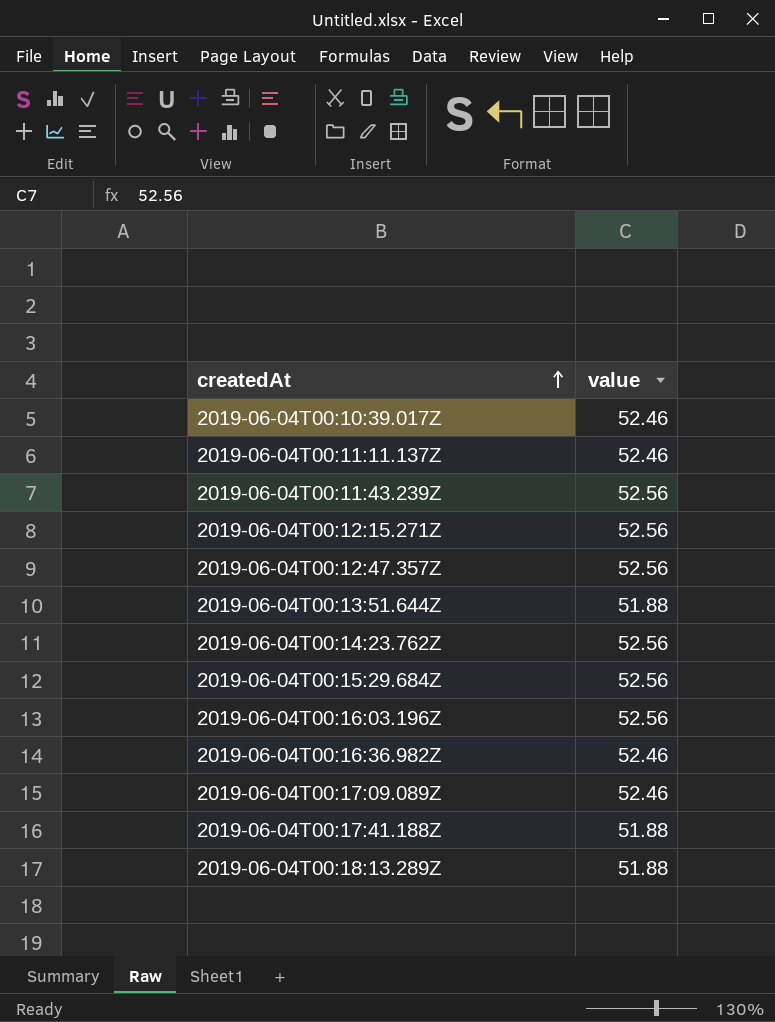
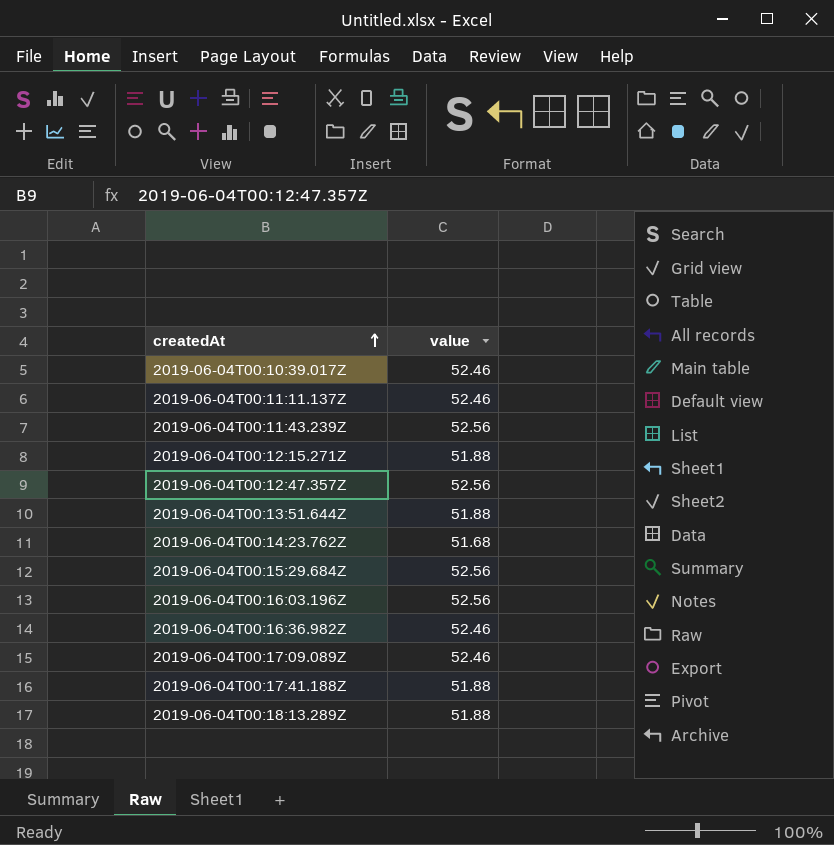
2019-06-04T00:12:15.271Z | value: 52.56 -> 51.88
2019-06-04T00:14:23.762Z | value: 52.56 -> 51.68

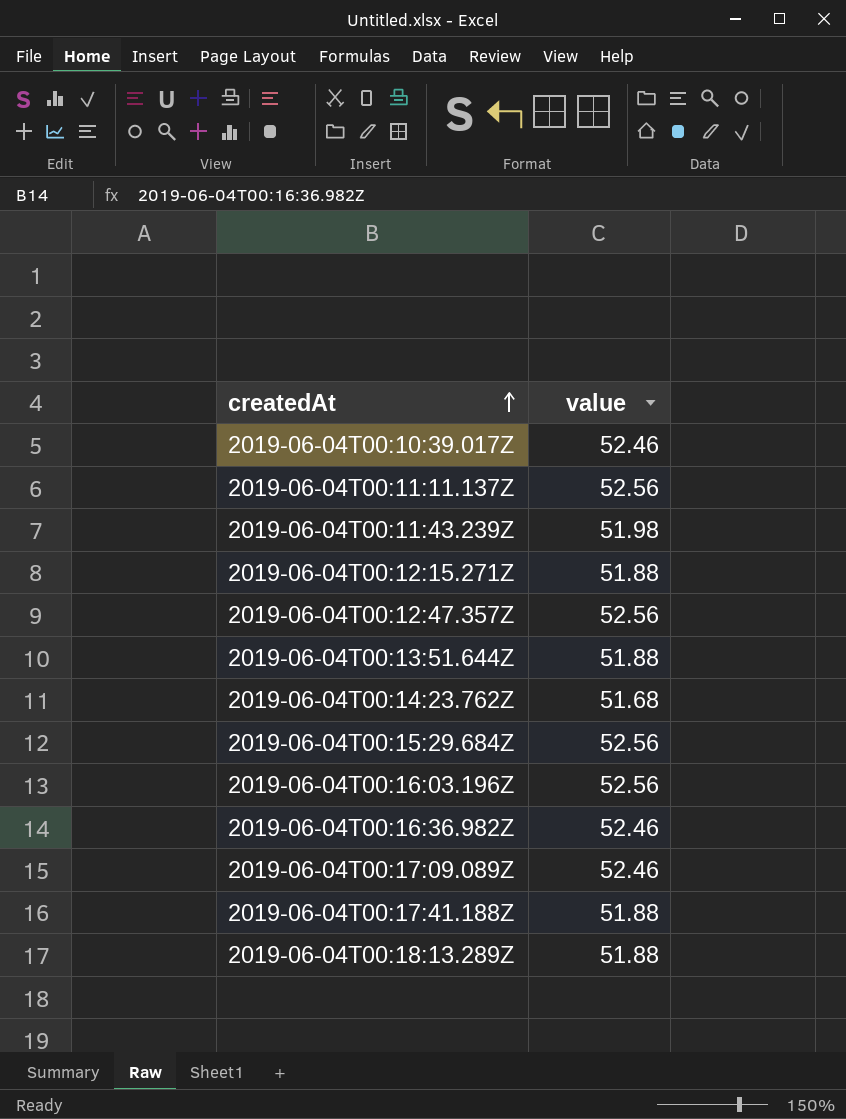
2019-06-04T00:11:11.137Z | value: 52.46 -> 52.56
2019-06-04T00:11:43.239Z | value: 52.56 -> 51.98

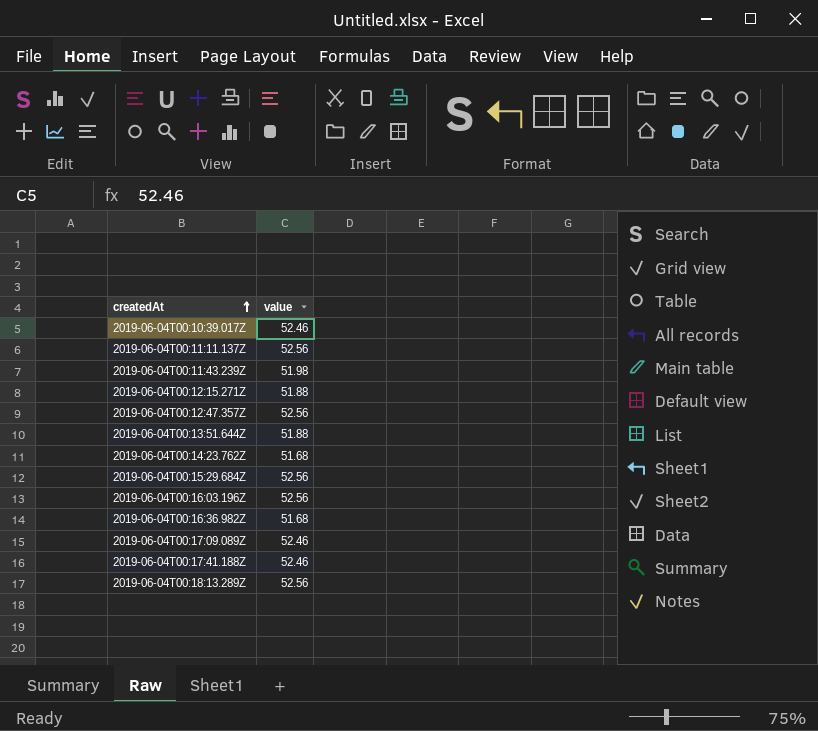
2019-06-04T00:16:36.982Z | value: 52.46 -> 51.68
2019-06-04T00:17:41.188Z | value: 51.88 -> 52.46
2019-06-04T00:18:13.289Z | value: 51.88 -> 52.56

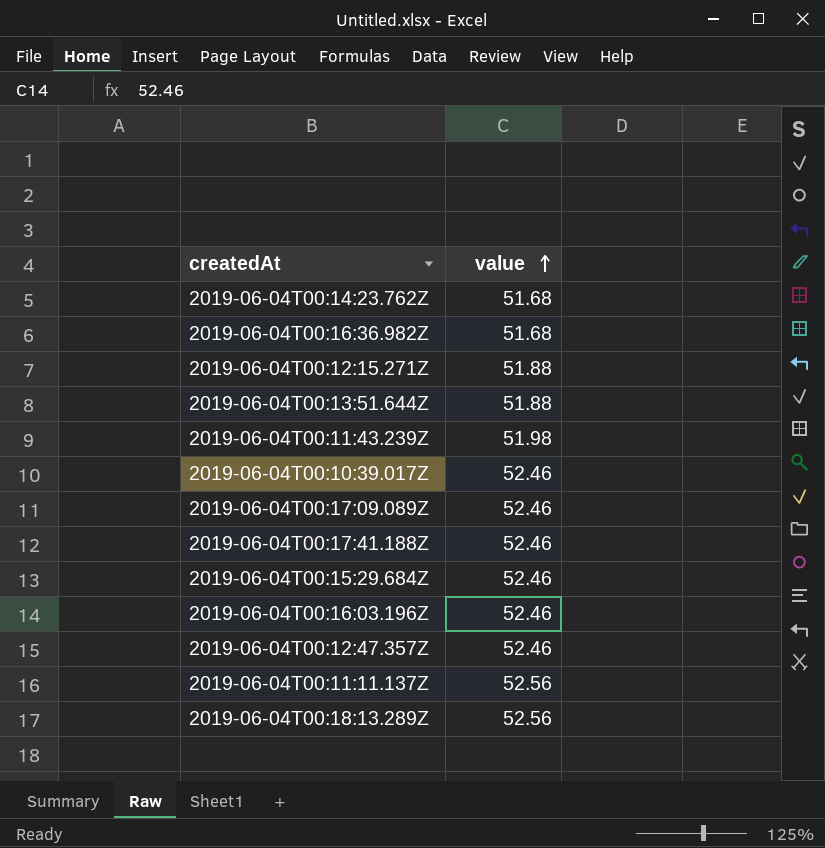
row order: createdAt ascending -> value ascending
2019-06-04T00:15:29.684Z | value: 52.56 -> 52.46
2019-06-04T00:16:03.196Z | value: 52.56 -> 52.46
2019-06-04T00:12:47.357Z | value: 52.56 -> 52.46

